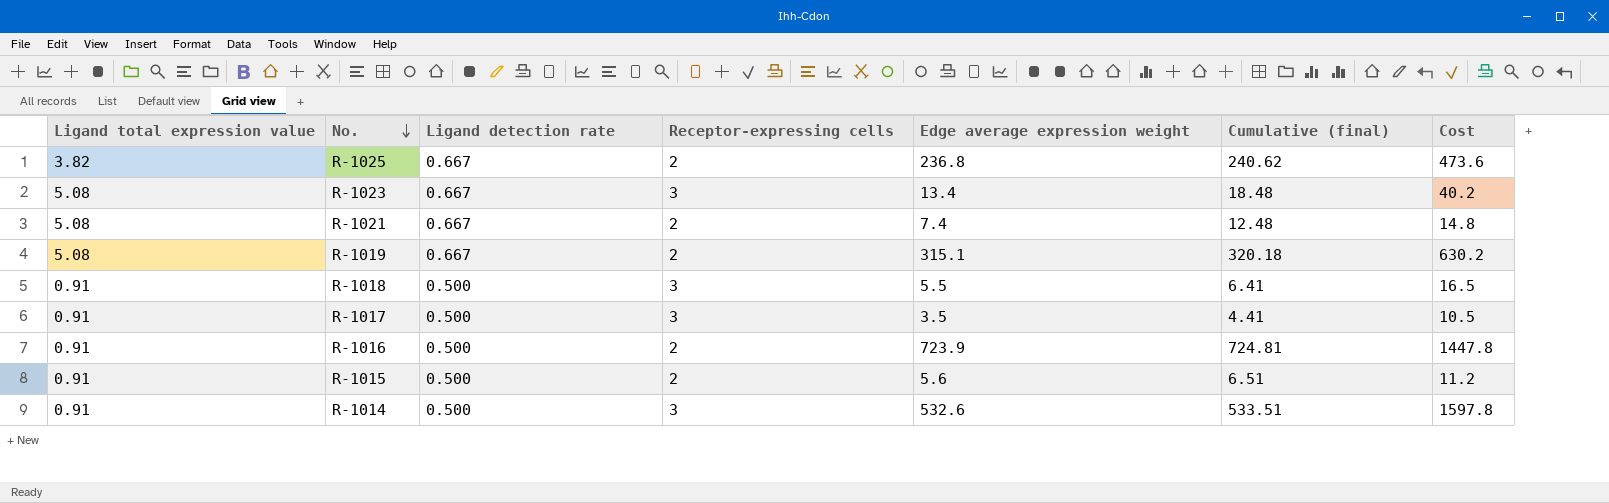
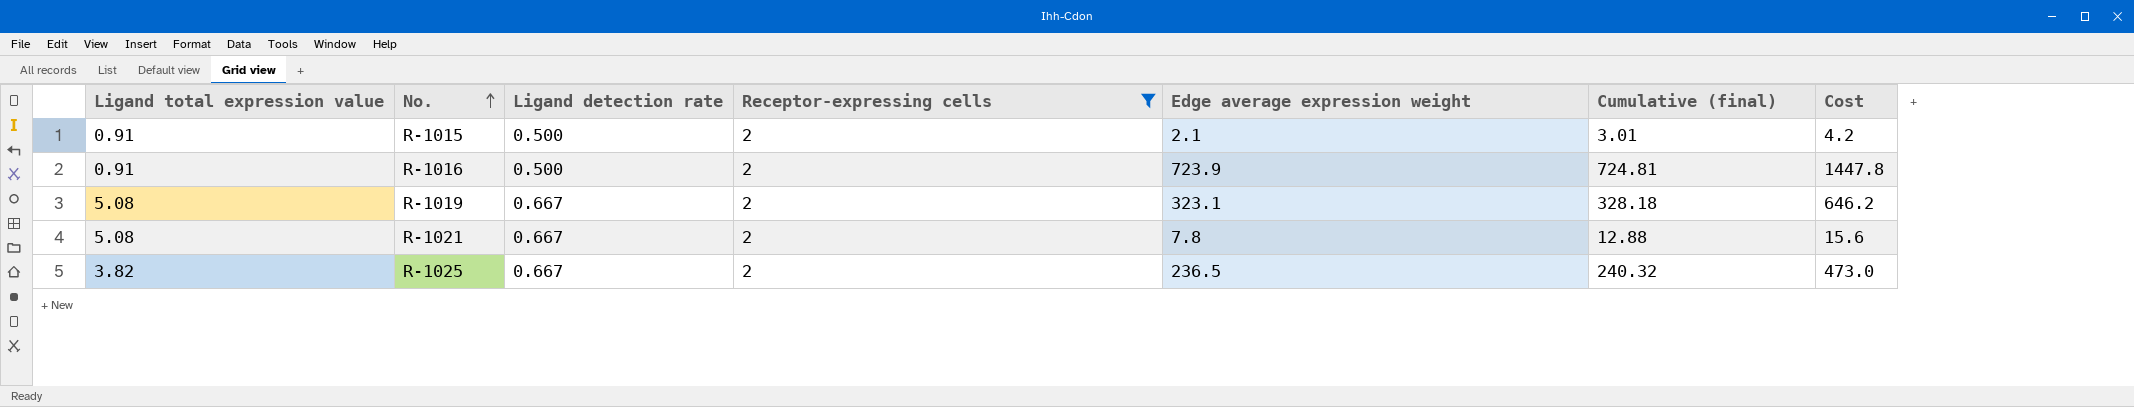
filter: none -> Receptor-expressing cells = 2
row order: No. descending -> No. ascending
R-1015 | Edge average expression weight: 5.6 -> 2.1
R-1015 | Cumulative (final): 6.51 -> 3.01
R-1015 | Cost: 11.2 -> 4.2
R-1019 | Edge average expression weight: 315.1 -> 323.1
R-1019 | Cumulative (final): 320.18 -> 328.18
R-1019 | Cost: 630.2 -> 646.2
R-1021 | Edge average expression weight: 7.4 -> 7.8
R-1021 | Cumulative (final): 12.48 -> 12.88
R-1021 | Cost: 14.8 -> 15.6
R-1025 | Edge average expression weight: 236.8 -> 236.5
R-1025 | Cumulative (final): 240.62 -> 240.32
R-1025 | Cost: 473.6 -> 473.0

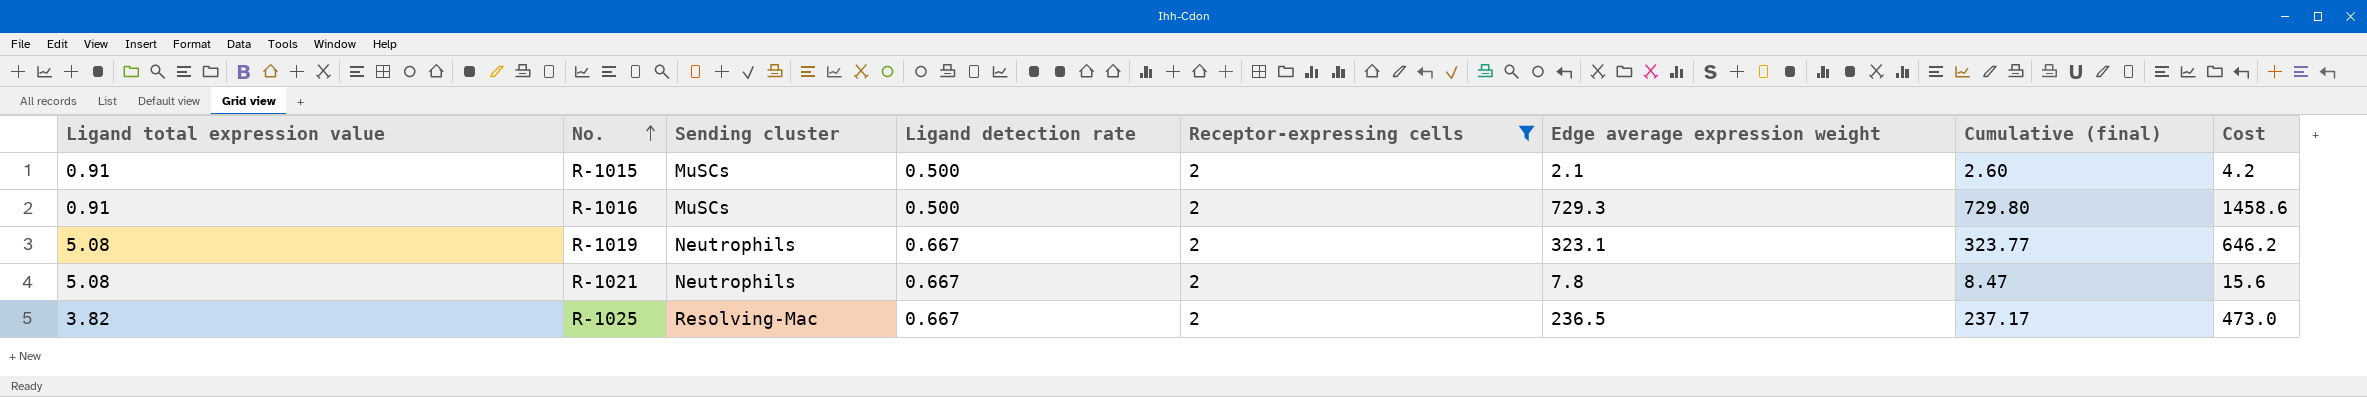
column Sending cluster | position: none -> 3
column Cumulative (final) | formula: [Ligand total expression value] + [Edge average expression weight] -> [Ligand detection rate] + [Edge average expression weight]
R-1016 | Edge average expression weight: 723.9 -> 729.3
R-1016 | Cost: 1447.8 -> 1458.6

